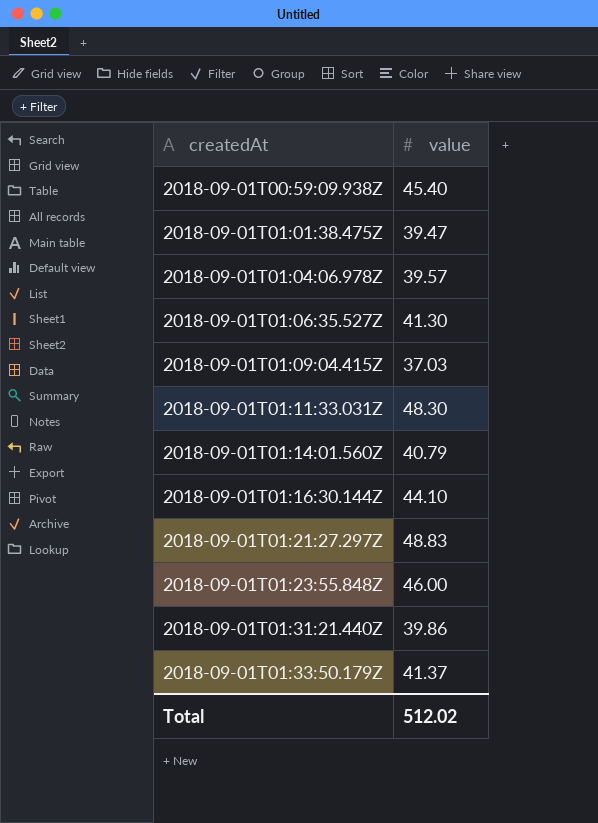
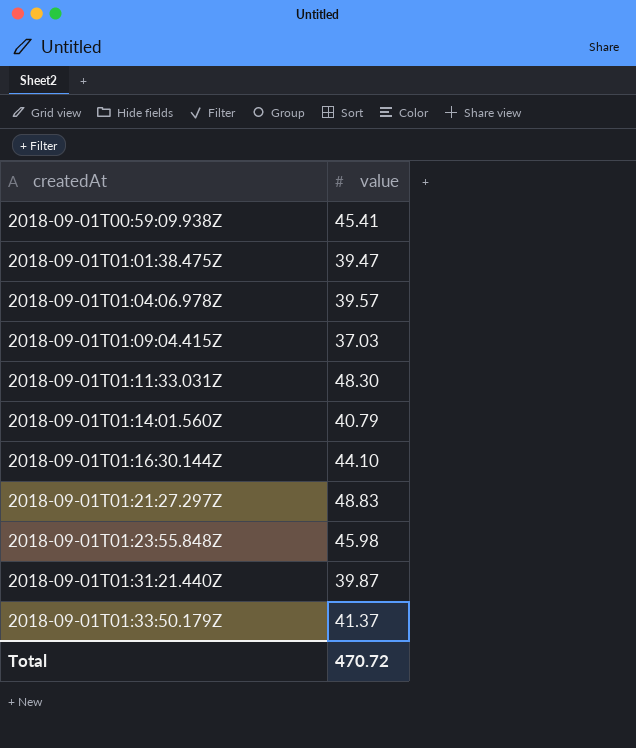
row 2018-09-01T01:06:35.527Z: 41.30 -> none
2018-09-01T00:59:09.938Z | value: 45.40 -> 45.41
2018-09-01T01:23:55.848Z | value: 46.00 -> 45.98
2018-09-01T01:31:21.440Z | value: 39.86 -> 39.87
Total | value: 512.02 -> 470.72

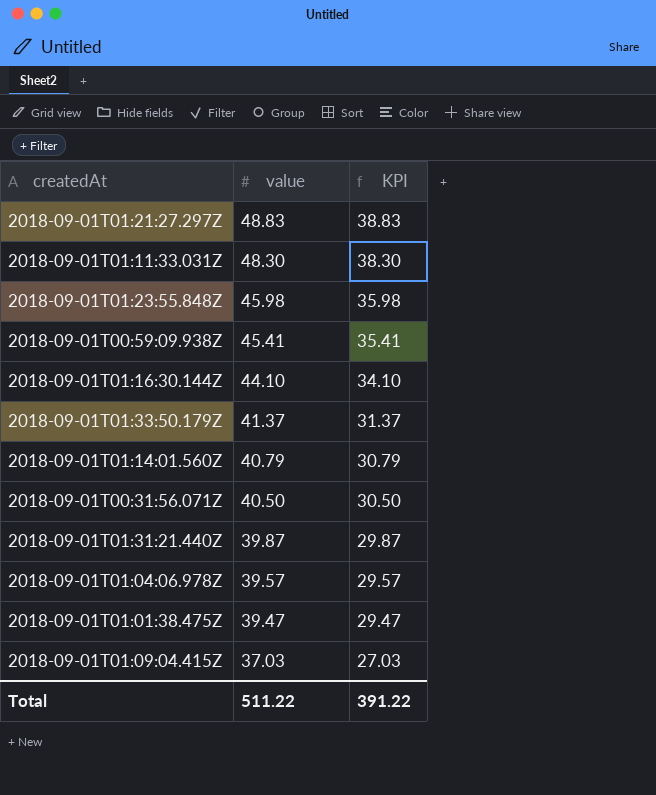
row order: createdAt ascending -> value descending
column KPI | formula: none -> [value] - 10
row 2018-09-01T00:31:56.071Z: none -> 40.50 | 30.50
Total | value: 470.72 -> 511.22

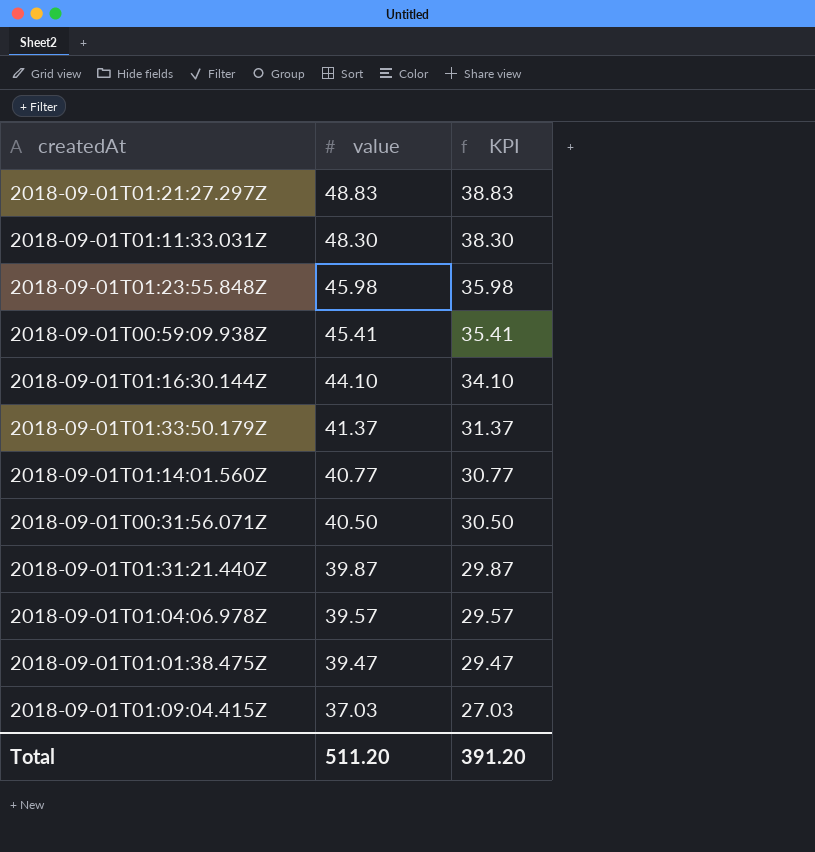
2018-09-01T01:14:01.560Z | value: 40.79 -> 40.77
2018-09-01T01:14:01.560Z | KPI: 30.79 -> 30.77
Total | value: 511.22 -> 511.20
Total | KPI: 391.22 -> 391.20

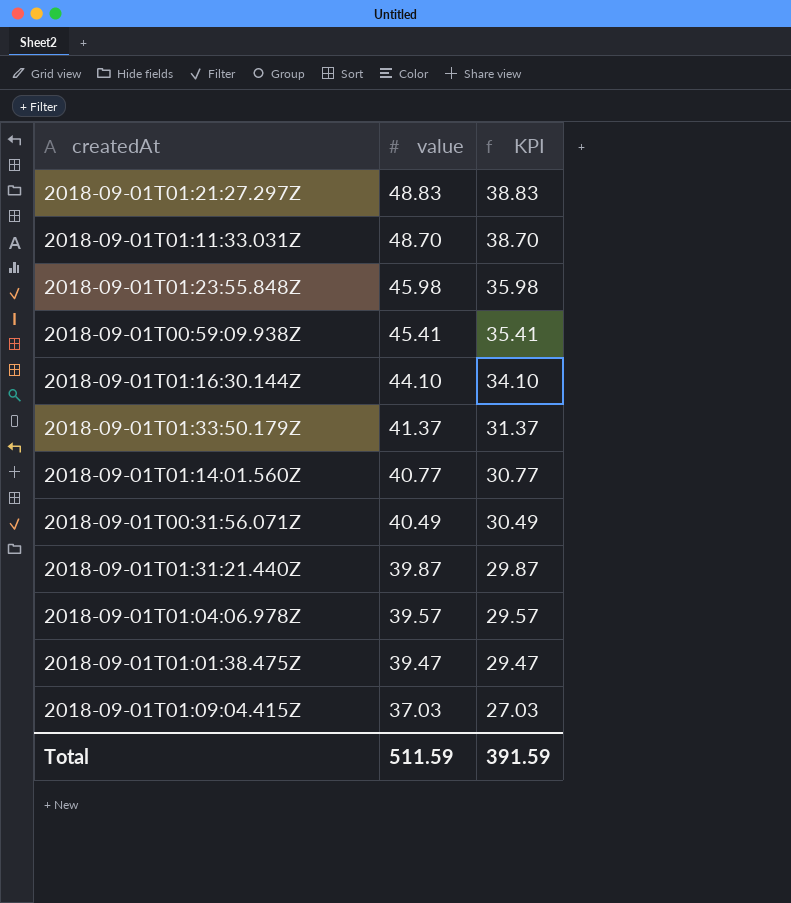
2018-09-01T01:11:33.031Z | value: 48.30 -> 48.70
2018-09-01T01:11:33.031Z | KPI: 38.30 -> 38.70
2018-09-01T00:31:56.071Z | value: 40.50 -> 40.49
2018-09-01T00:31:56.071Z | KPI: 30.50 -> 30.49
Total | value: 511.20 -> 511.59
Total | KPI: 391.20 -> 391.59

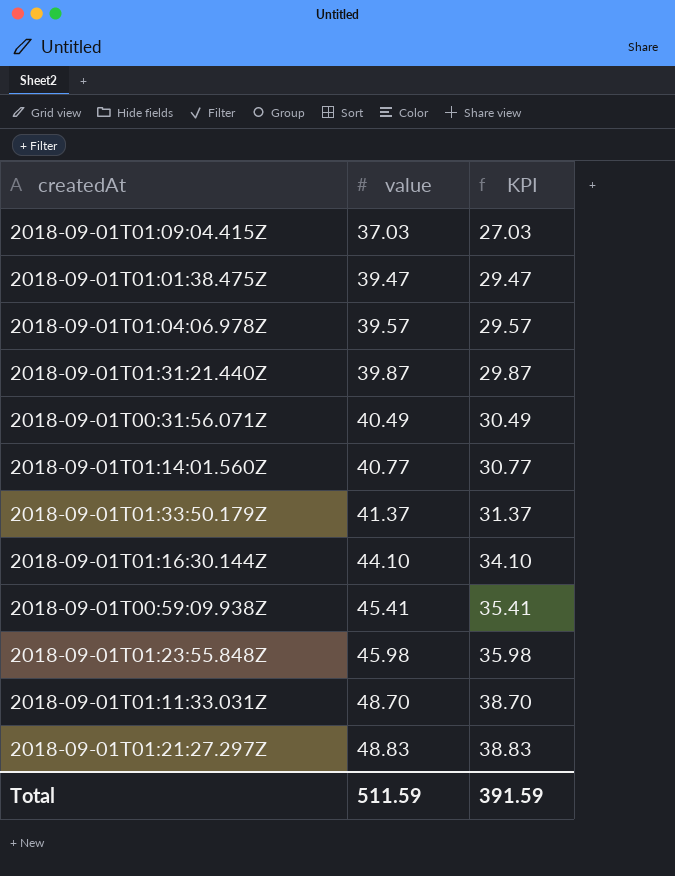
row order: value descending -> value ascending

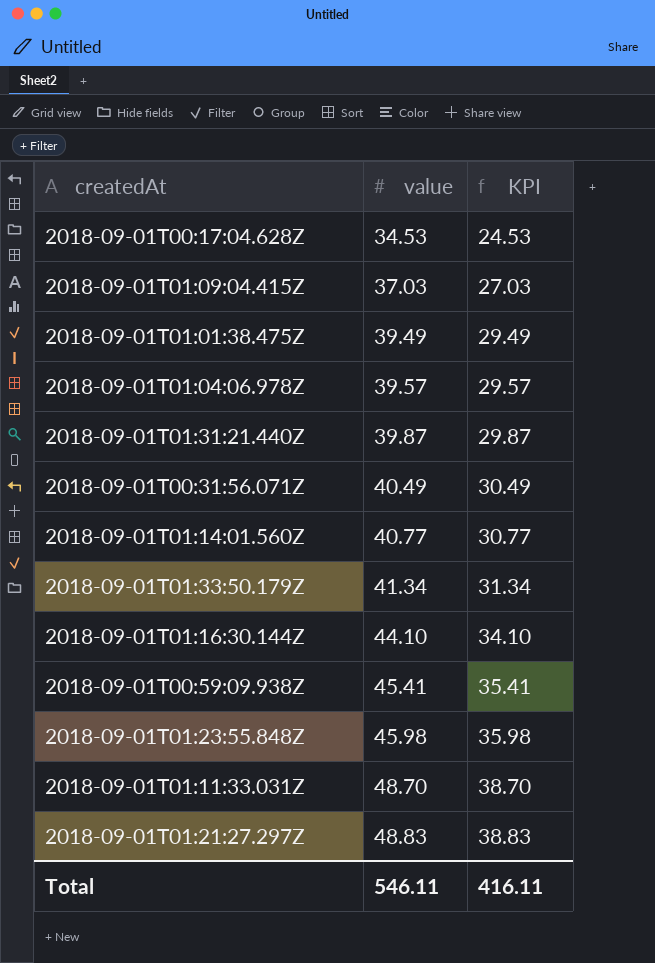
row 2018-09-01T00:17:04.628Z: none -> 34.53 | 24.53
2018-09-01T01:01:38.475Z | value: 39.47 -> 39.49
2018-09-01T01:01:38.475Z | KPI: 29.47 -> 29.49
2018-09-01T01:33:50.179Z | value: 41.37 -> 41.34
2018-09-01T01:33:50.179Z | KPI: 31.37 -> 31.34
Total | value: 511.59 -> 546.11
Total | KPI: 391.59 -> 416.11

